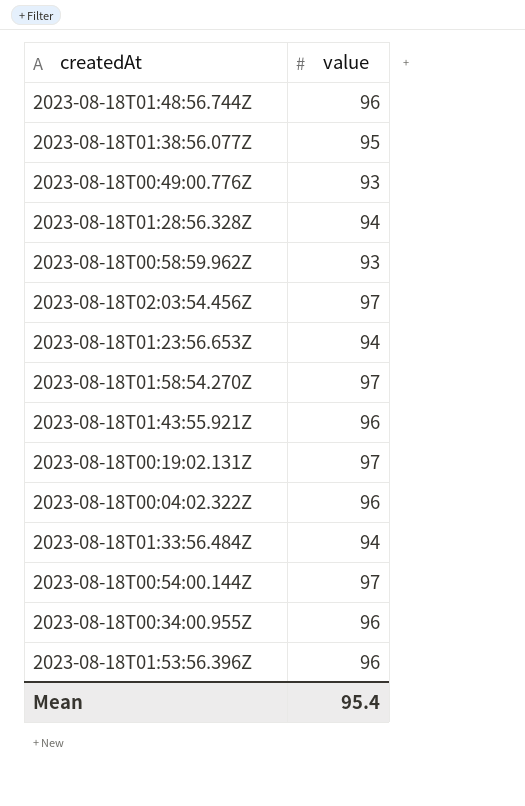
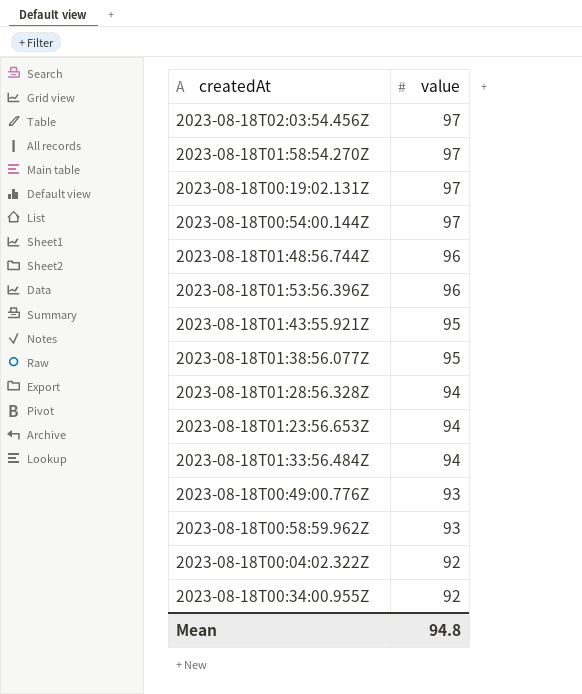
row order: none -> value descending
2023-08-18T01:43:55.921Z | value: 96 -> 95
2023-08-18T00:04:02.322Z | value: 96 -> 92
2023-08-18T00:34:00.955Z | value: 96 -> 92
Mean | value: 95.4 -> 94.8

